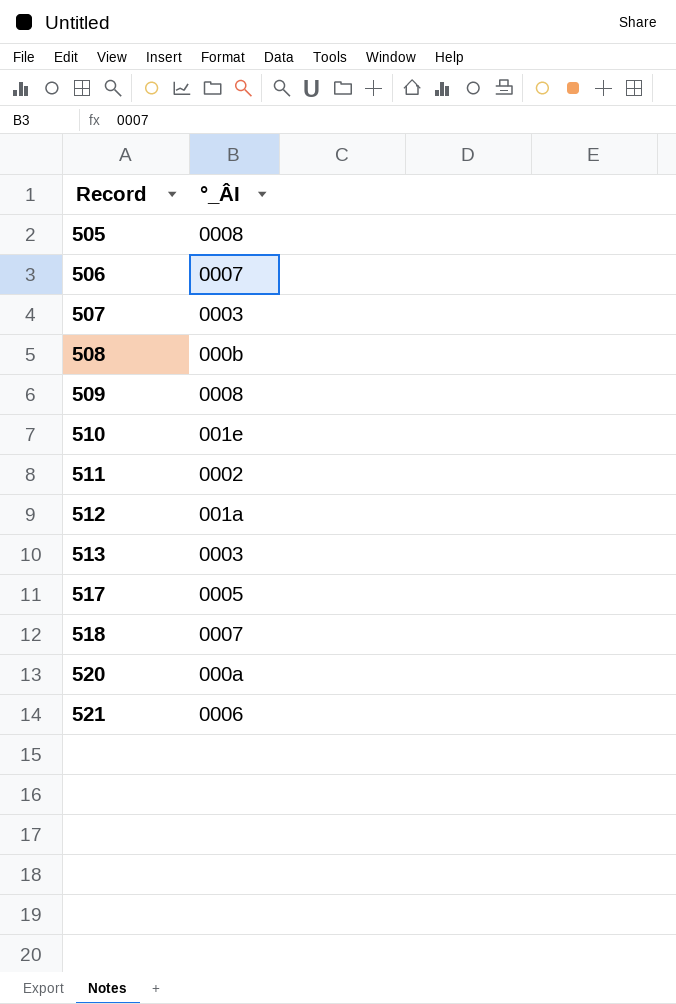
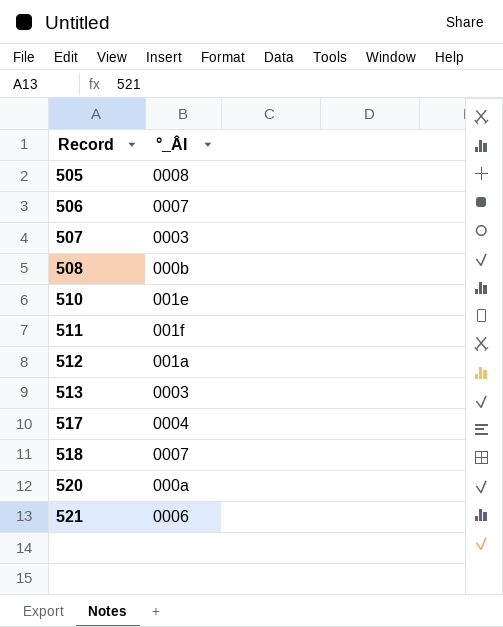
row 509: 0008 -> none
511 | °_ÂI: 0002 -> 001f
517 | °_ÂI: 0005 -> 0004

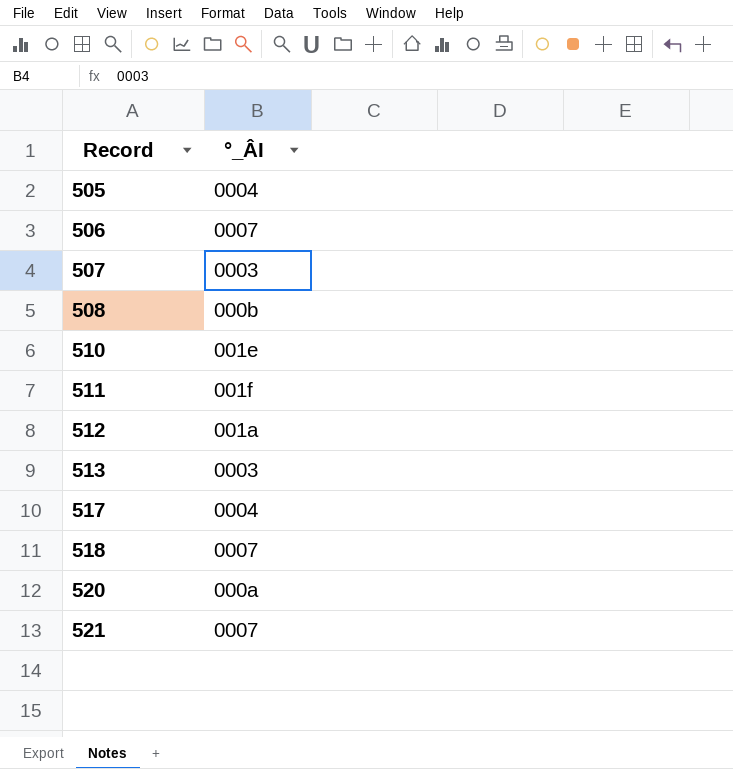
505 | °_ÂI: 0008 -> 0004
521 | °_ÂI: 0006 -> 0007

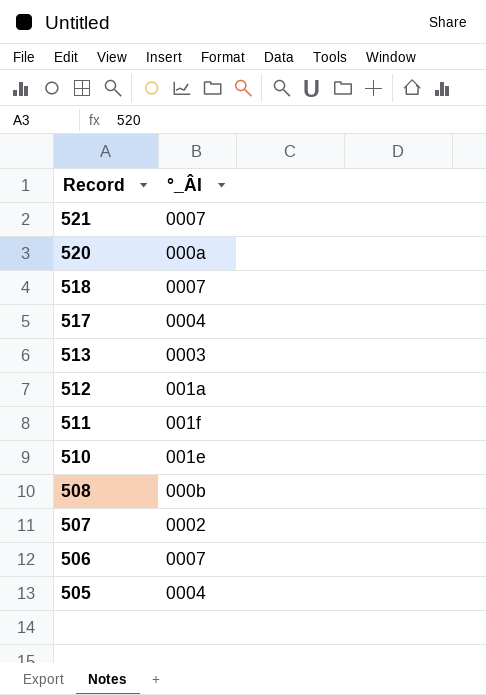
row order: Record ascending -> Record descending
507 | °_ÂI: 0003 -> 0002

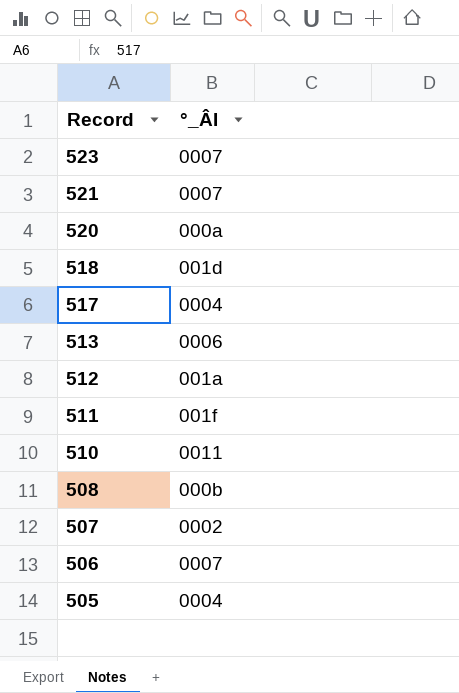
row 523: none -> 0007
518 | °_ÂI: 0007 -> 001d
513 | °_ÂI: 0003 -> 0006
510 | °_ÂI: 001e -> 0011

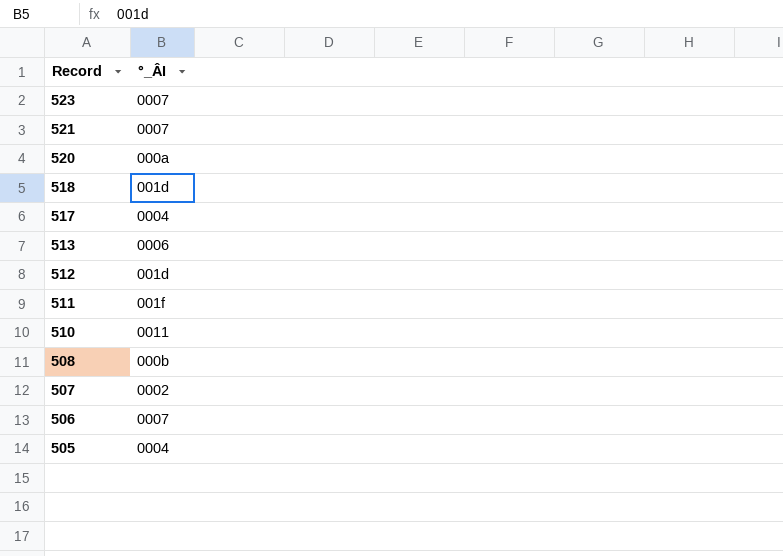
512 | °_ÂI: 001a -> 001d

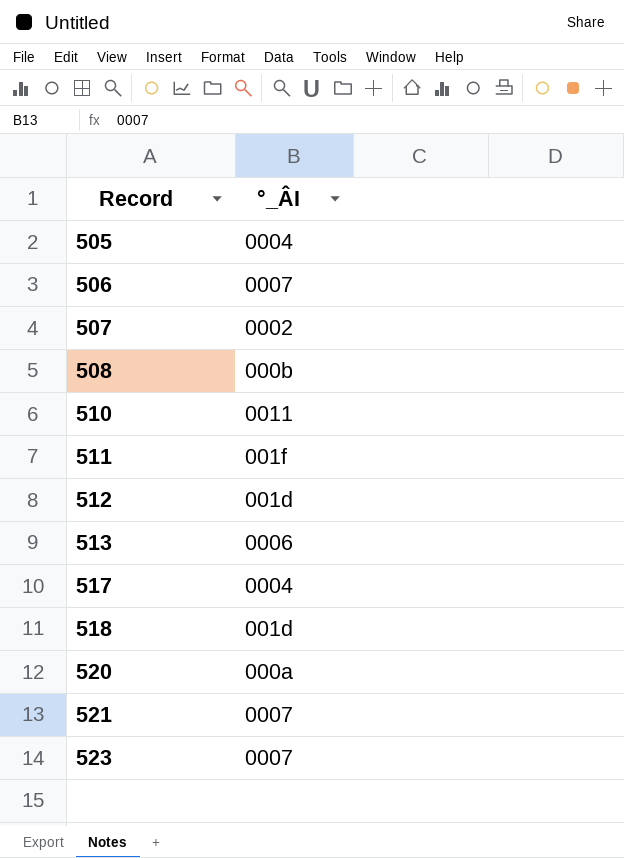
row order: Record descending -> Record ascending

